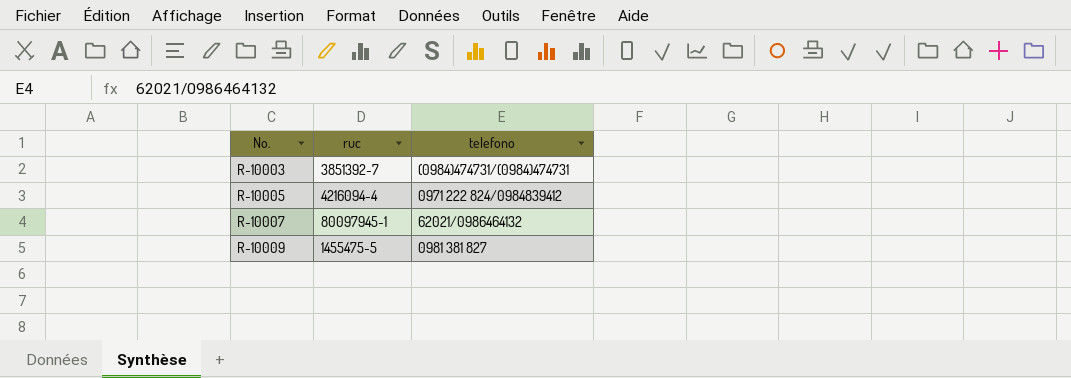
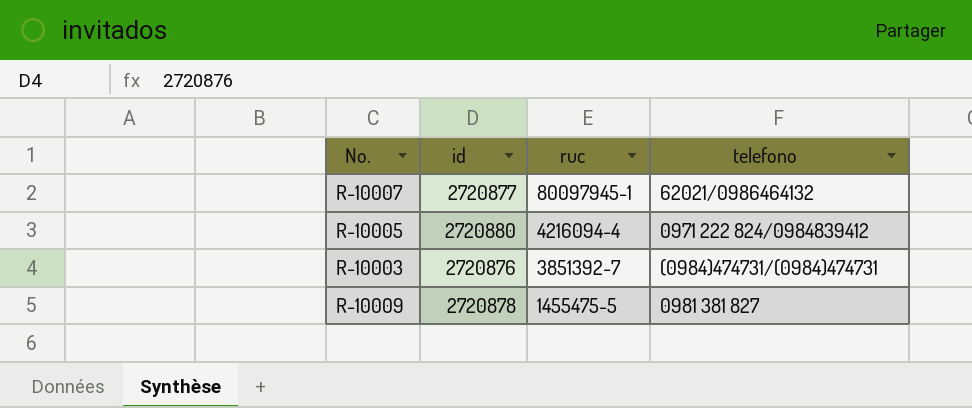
row order: No. ascending -> ruc descending
column id | position: none -> 2

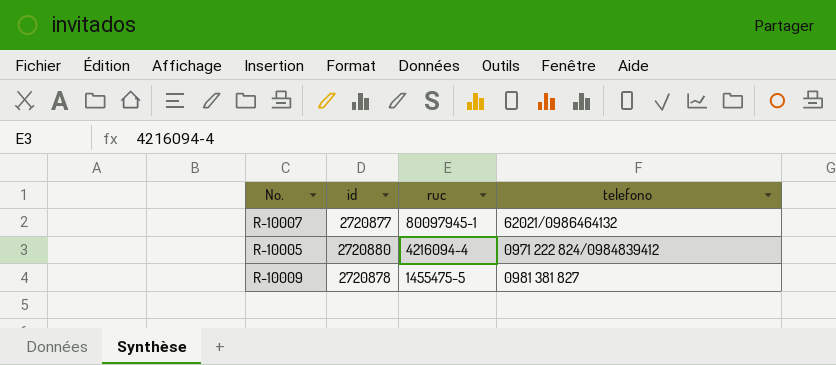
row R-10003: 2720876 | 3851392-7 | (0984)474731/(0984)474731 -> none

